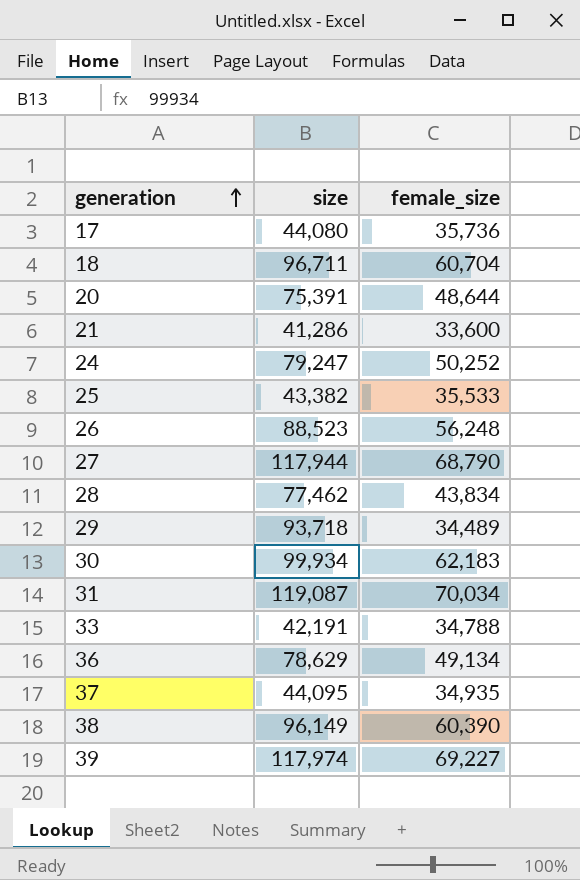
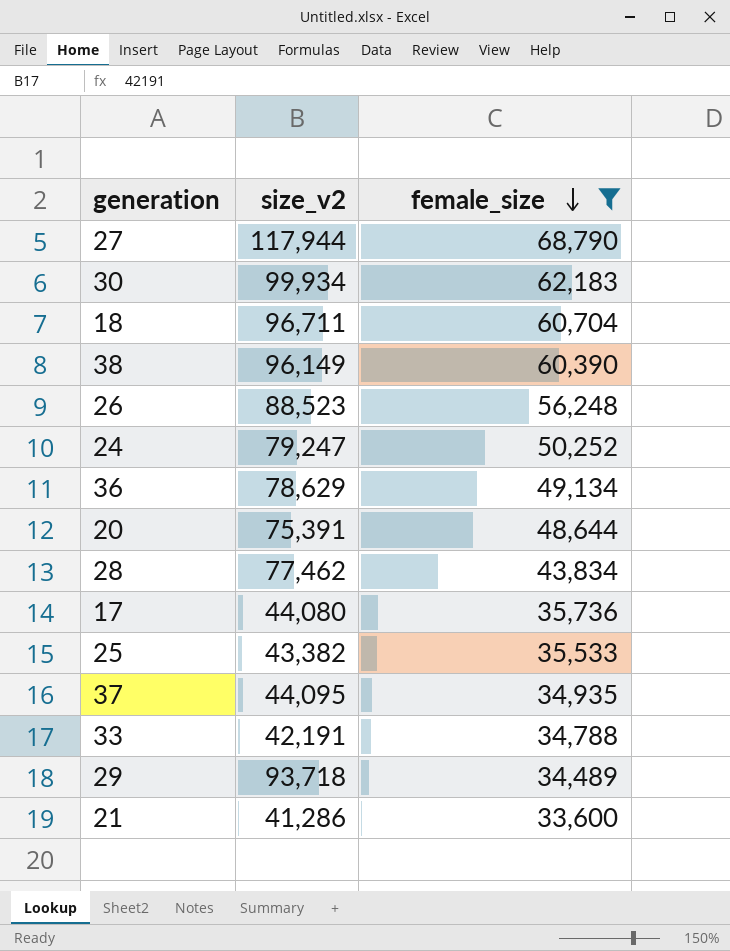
filter: none -> female_size <= 68,790
row order: generation ascending -> female_size descending
column name: size -> size_v2

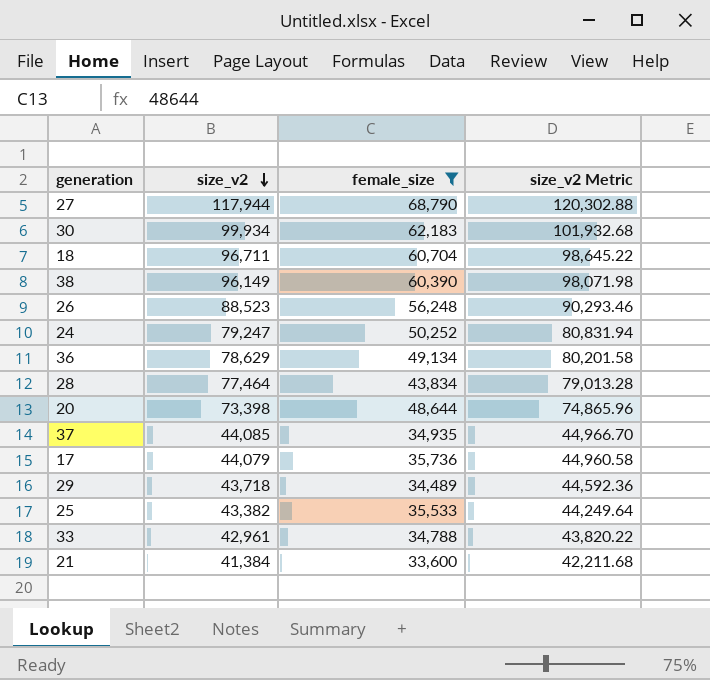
row order: female_size descending -> size_v2 descending
column size_v2 Metric | formula: none -> [size_v2] * 1.02
28 | size_v2: 77,462 -> 77,464
20 | size_v2: 75,391 -> 73,398
37 | size_v2: 44,095 -> 44,085
17 | size_v2: 44,080 -> 44,079
29 | size_v2: 93,718 -> 43,718
33 | size_v2: 42,191 -> 42,961
21 | size_v2: 41,286 -> 41,384

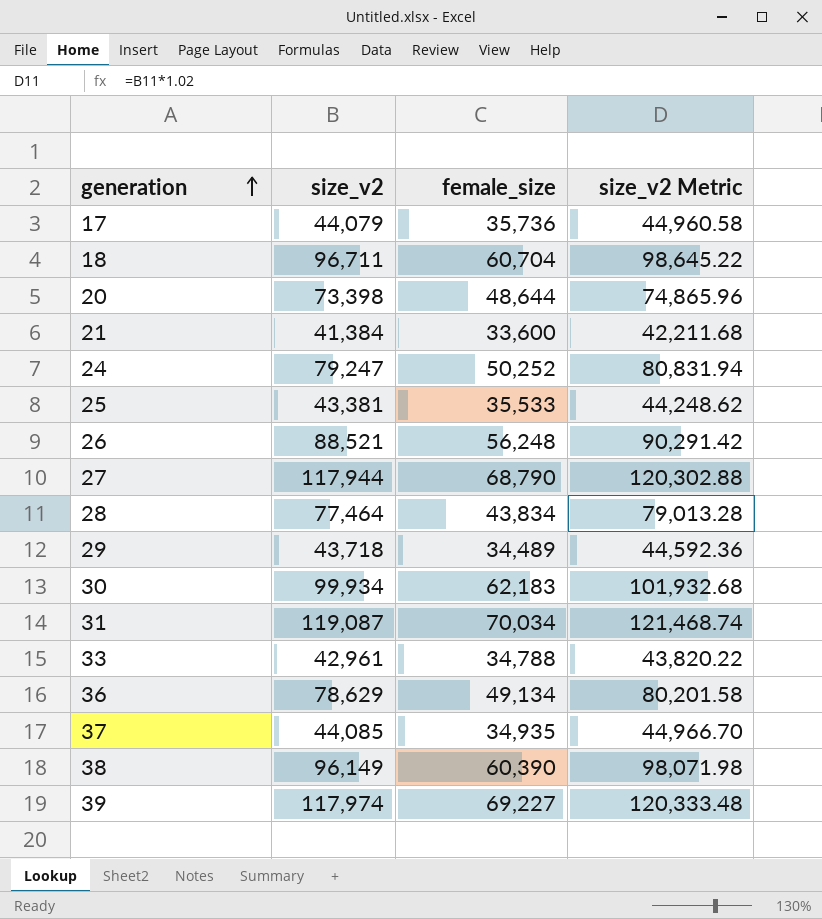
filter: female_size <= 68,790 -> none
row order: size_v2 descending -> generation ascending
25 | size_v2: 43,382 -> 43,381
25 | size_v2 Metric: 44,249.64 -> 44,248.62
26 | size_v2: 88,523 -> 88,521
26 | size_v2 Metric: 90,293.46 -> 90,291.42

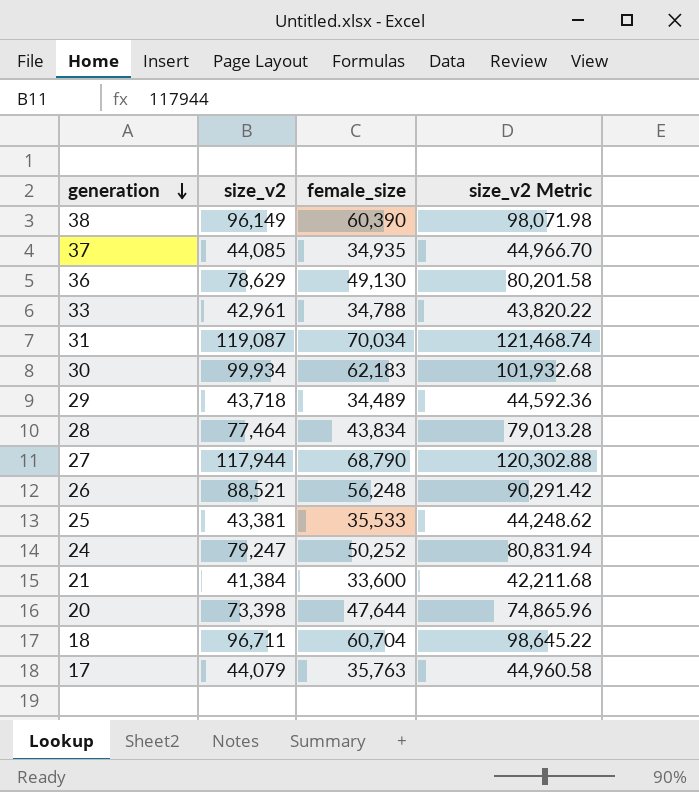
row order: generation ascending -> generation descending
row 39: 117,974 | 69,227 | 120,333.48 -> none
36 | female_size: 49,134 -> 49,130
20 | female_size: 48,644 -> 47,644
17 | female_size: 35,736 -> 35,763

